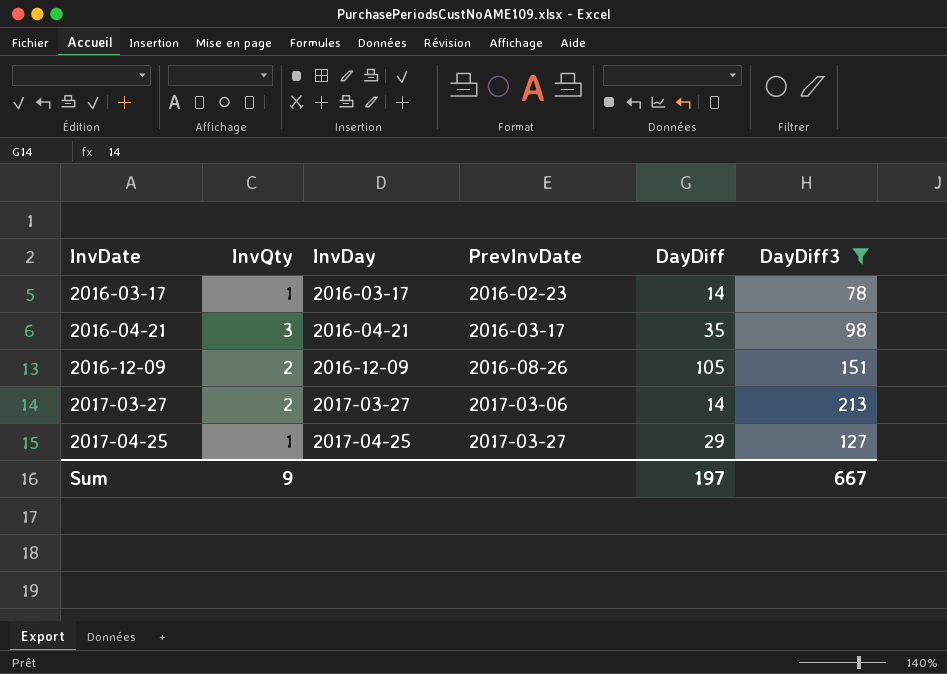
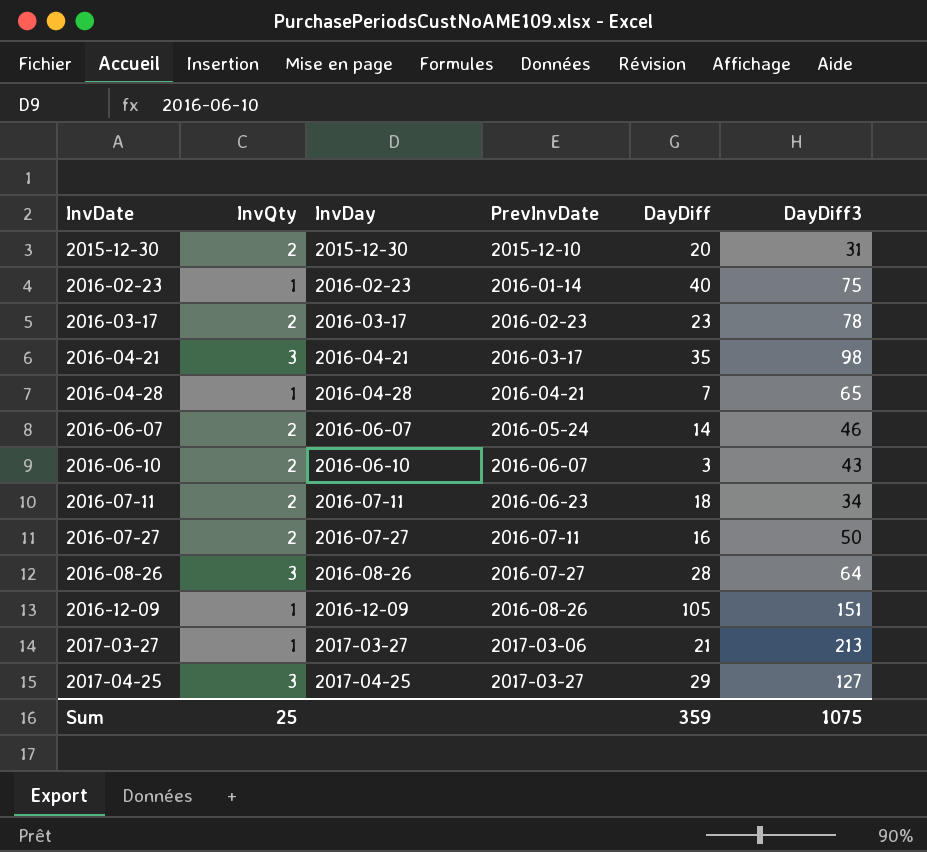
filter: DayDiff3 >= 78 -> none
2016-03-17 | InvQty: 1 -> 2
2016-03-17 | DayDiff: 14 -> 23
2016-12-09 | InvQty: 2 -> 1
2017-03-27 | InvQty: 2 -> 1
2017-03-27 | DayDiff: 14 -> 21
2017-04-25 | InvQty: 1 -> 3
Sum | InvQty: 9 -> 25
Sum | DayDiff: 197 -> 359
Sum | DayDiff3: 667 -> 1075

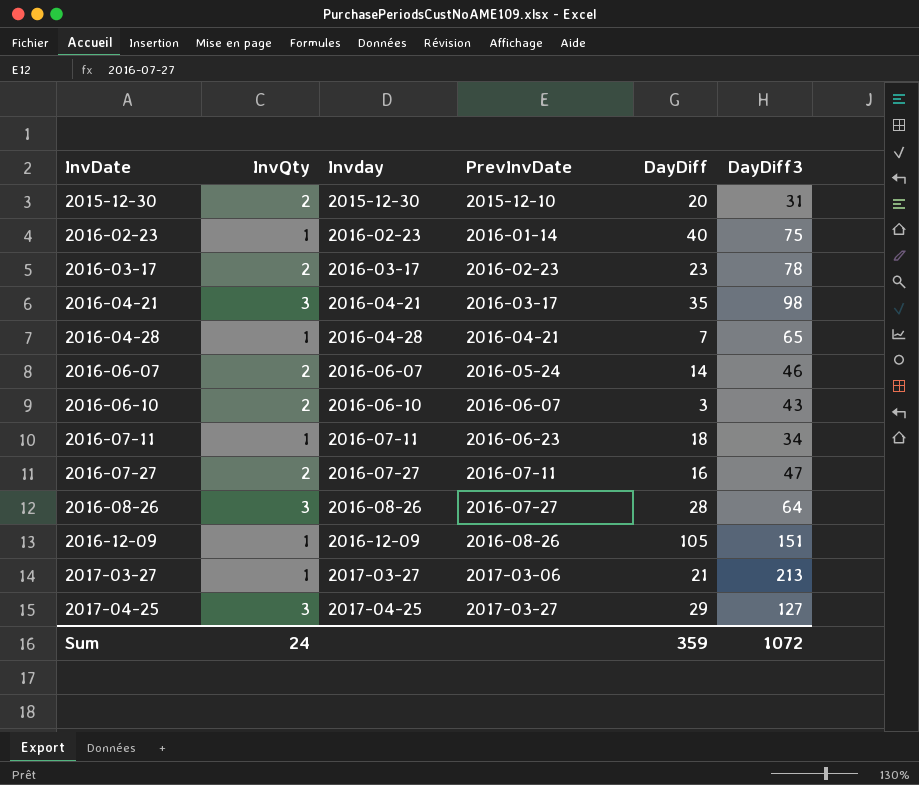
column name: InvDay -> Invday
2016-07-11 | InvQty: 2 -> 1
2016-07-27 | DayDiff3: 50 -> 47
Sum | InvQty: 25 -> 24
Sum | DayDiff3: 1075 -> 1072

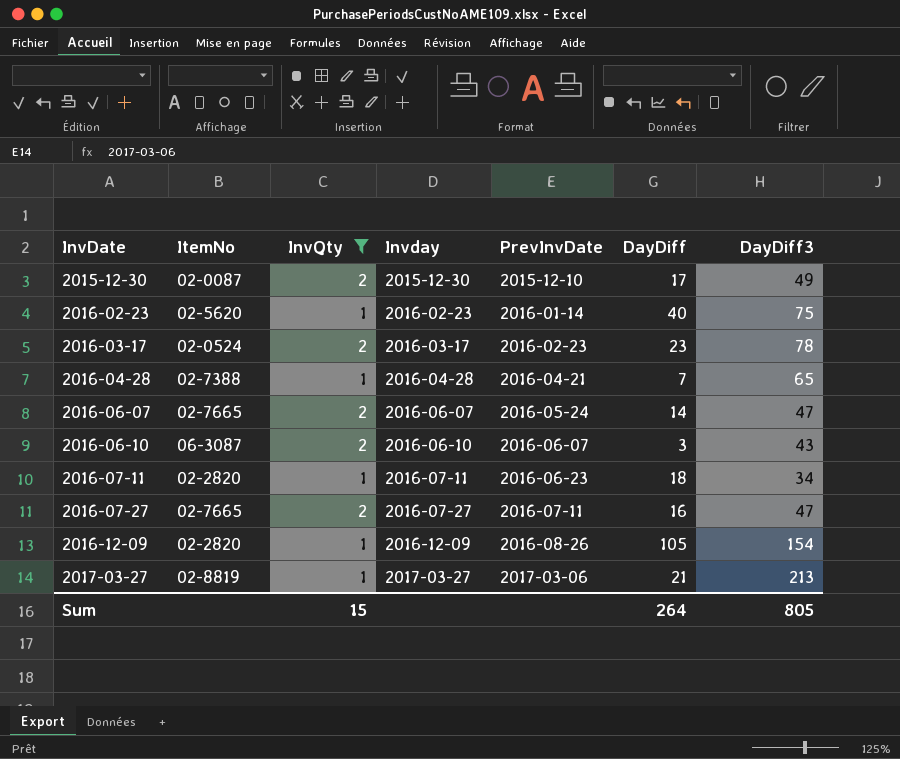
filter: none -> InvQty != 3
column ItemNo | position: none -> 2
2015-12-30 | DayDiff: 20 -> 17
2015-12-30 | DayDiff3: 31 -> 49
2016-06-07 | DayDiff3: 46 -> 47
2016-12-09 | DayDiff3: 151 -> 154
Sum | InvQty: 24 -> 15
Sum | DayDiff: 359 -> 264
Sum | DayDiff3: 1072 -> 805

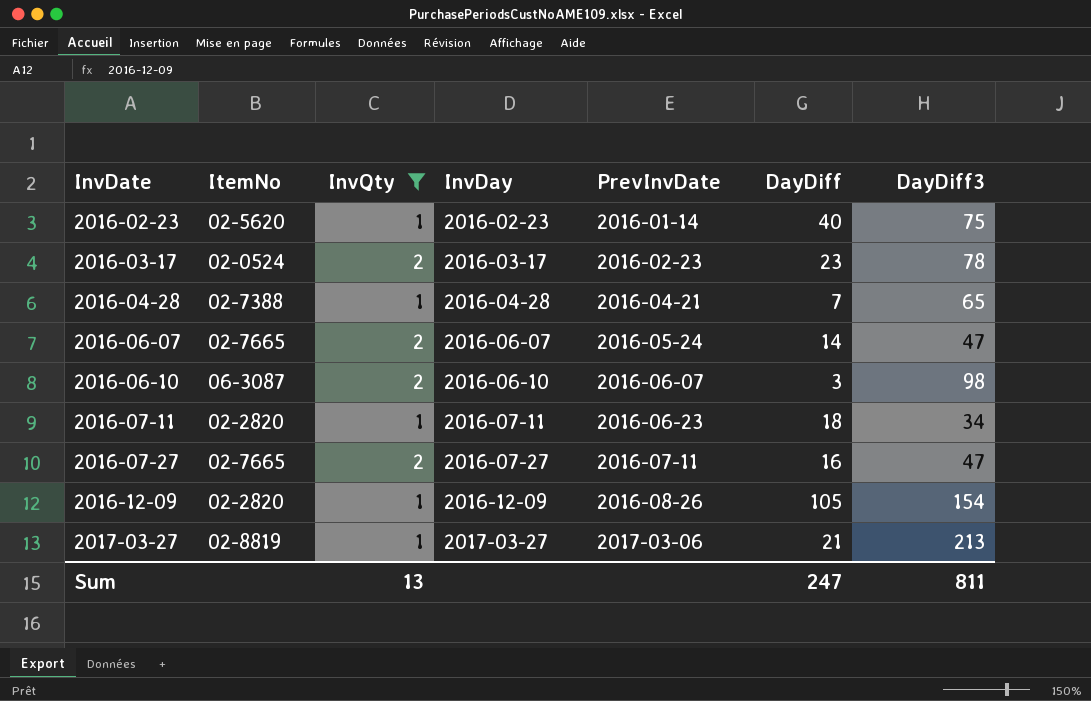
column name: Invday -> InvDay
row 2015-12-30: 02-0087 | 2 | 2015-12-30 | 2015-12-10 | 17 | 49 -> none
2016-06-10 | DayDiff3: 43 -> 98
Sum | InvQty: 15 -> 13
Sum | DayDiff: 264 -> 247
Sum | DayDiff3: 805 -> 811

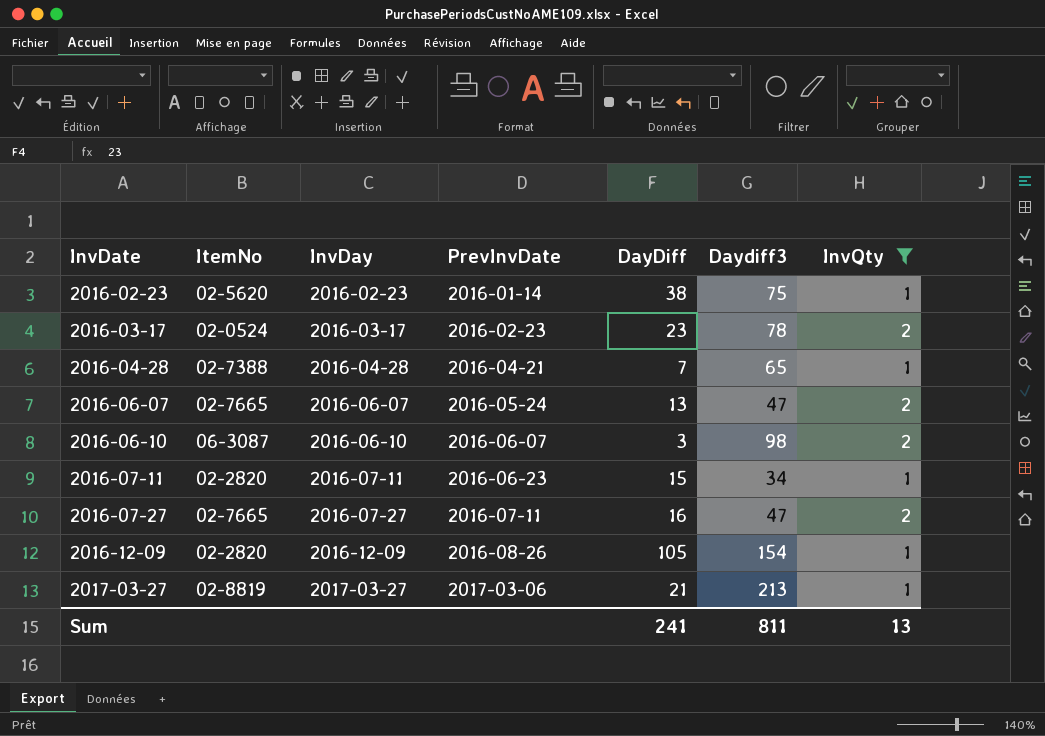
column name: DayDiff3 -> Daydiff3
column InvQty | position: 3 -> 7
2016-02-23 | DayDiff: 40 -> 38
2016-06-07 | DayDiff: 14 -> 13
2016-07-11 | DayDiff: 18 -> 15
Sum | DayDiff: 247 -> 241

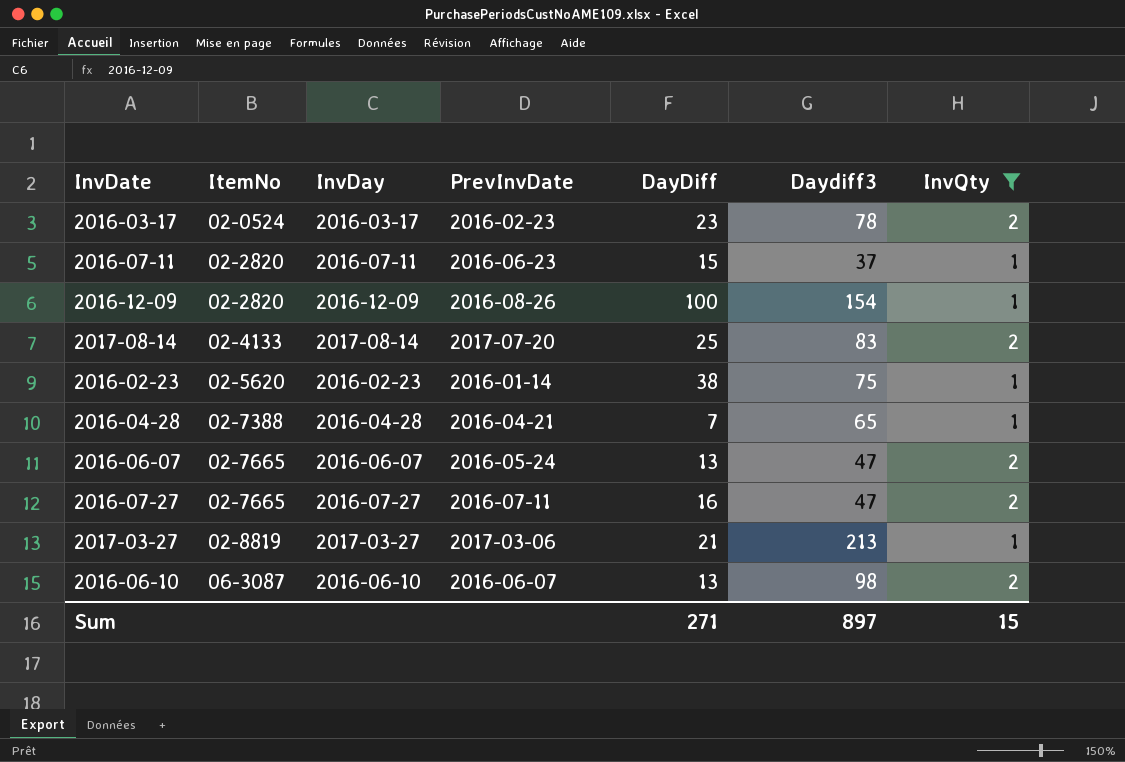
row order: InvDate ascending -> ItemNo ascending
2016-07-11 | Daydiff3: 34 -> 37
2016-12-09 | DayDiff: 105 -> 100
row 2017-08-14: none -> 02-4133 | 2017-08-14 | 2017-07-20 | 25 | 83 | 2
2016-06-10 | DayDiff: 3 -> 13
Sum | DayDiff: 241 -> 271
Sum | Daydiff3: 811 -> 897
Sum | InvQty: 13 -> 15

